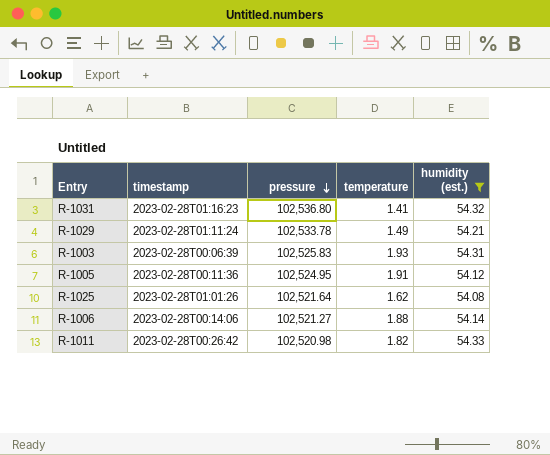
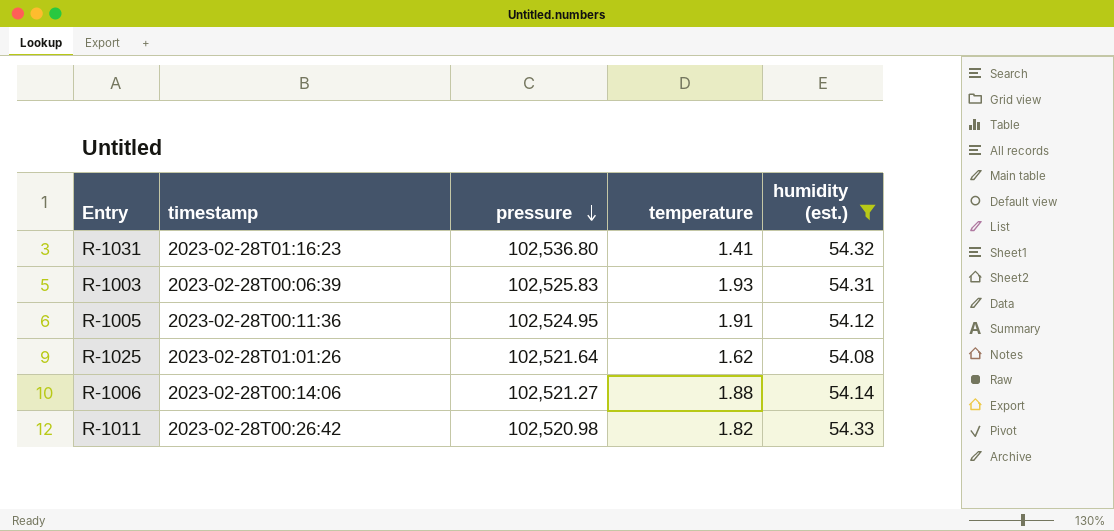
row R-1029: 2023-02-28T01:11:24 | 102,533.78 | 1.49 | 54.21 -> none

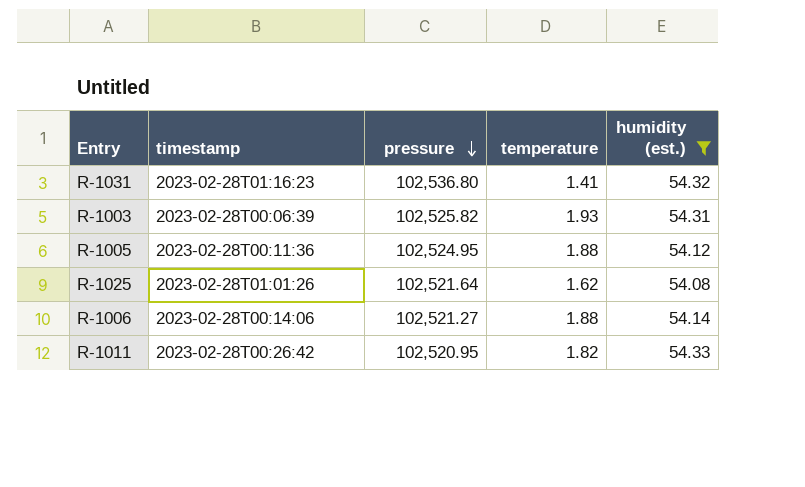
R-1003 | pressure: 102,525.83 -> 102,525.82
R-1005 | temperature: 1.91 -> 1.88
R-1011 | pressure: 102,520.98 -> 102,520.95

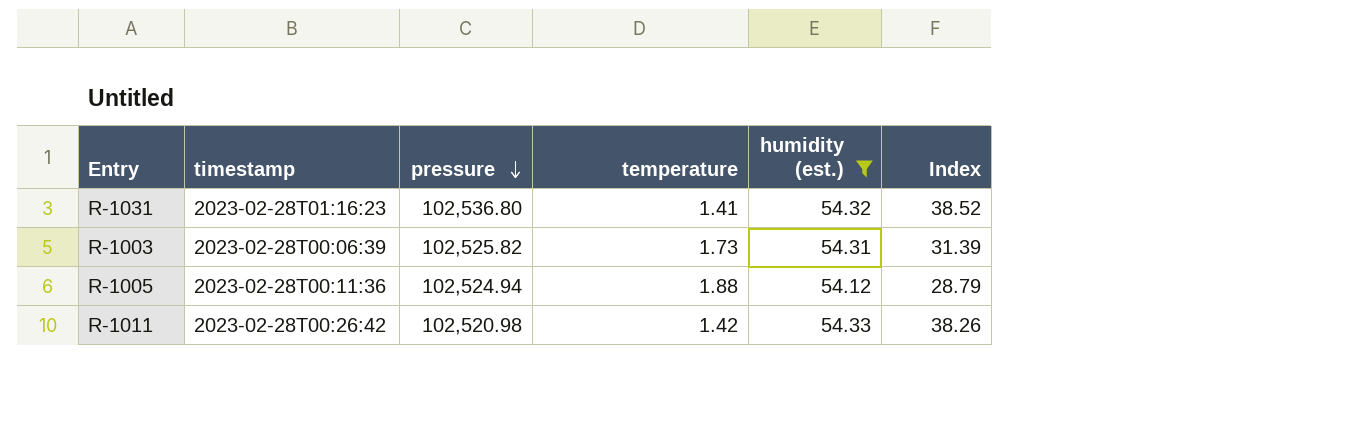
column Index | formula: none -> [humidity (est.)] / [temperature]
row R-1025: 2023-02-28T01:01:26 | 102,521.64 | 1.62 | 54.08 -> none
row R-1006: 2023-02-28T00:14:06 | 102,521.27 | 1.88 | 54.14 -> none
R-1003 | temperature: 1.93 -> 1.73
R-1005 | pressure: 102,524.95 -> 102,524.94
R-1011 | pressure: 102,520.95 -> 102,520.98
R-1011 | temperature: 1.82 -> 1.42

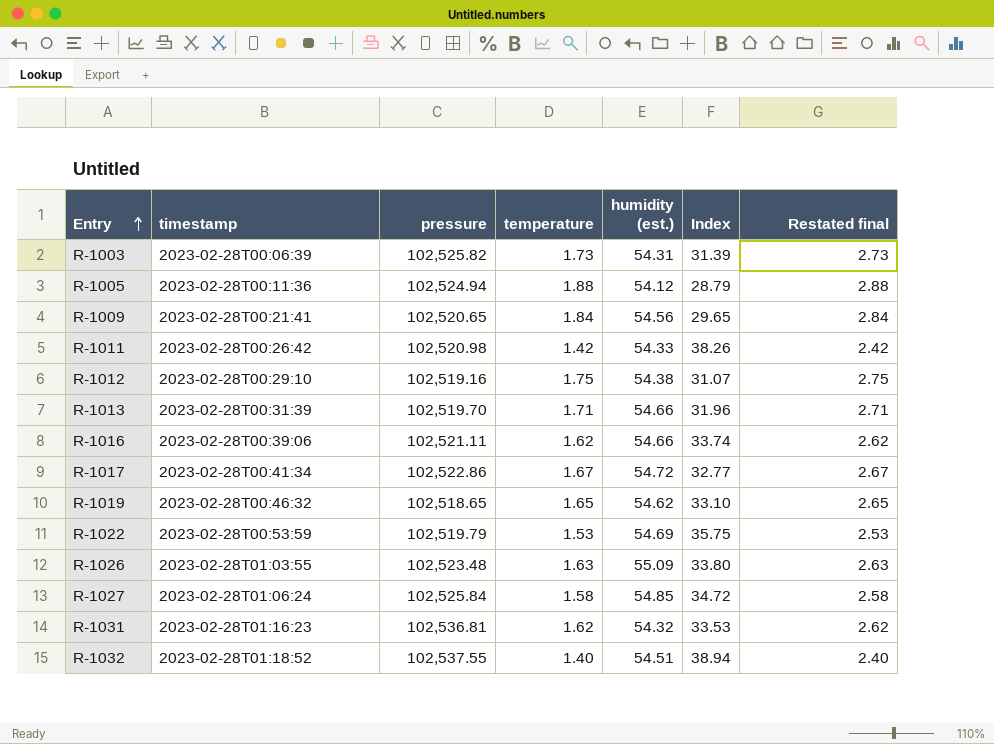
filter: humidity (est.) <= 54.33 -> none
row order: pressure descending -> Entry ascending
column Restated final | formula: none -> [temperature] + 1
R-1031 | pressure: 102,536.80 -> 102,536.81
R-1031 | temperature: 1.41 -> 1.62
R-1031 | Index: 38.52 -> 33.53

